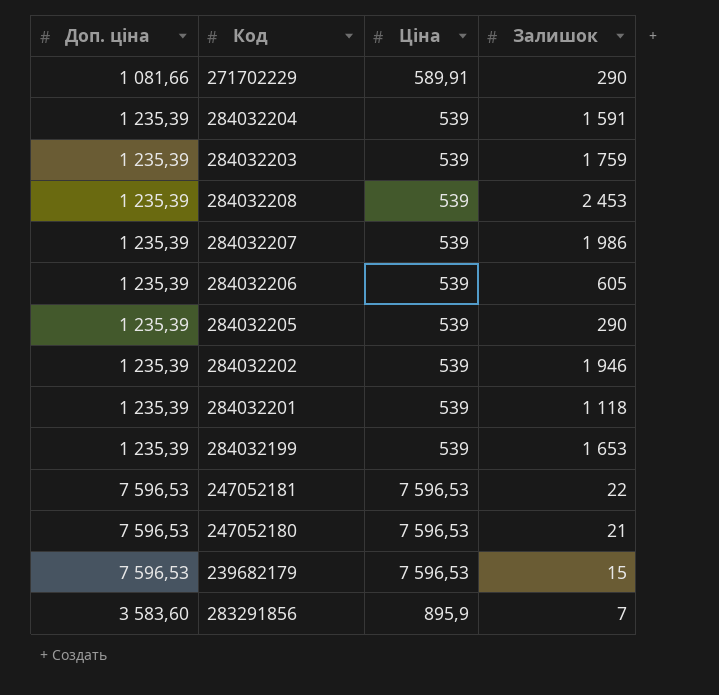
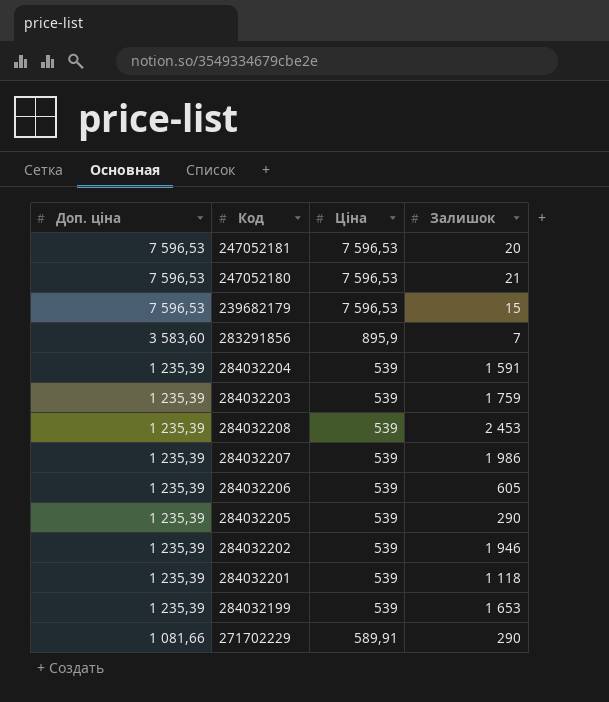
row order: none -> Доп. ціна descending
247052181 | Залишок: 22 -> 20

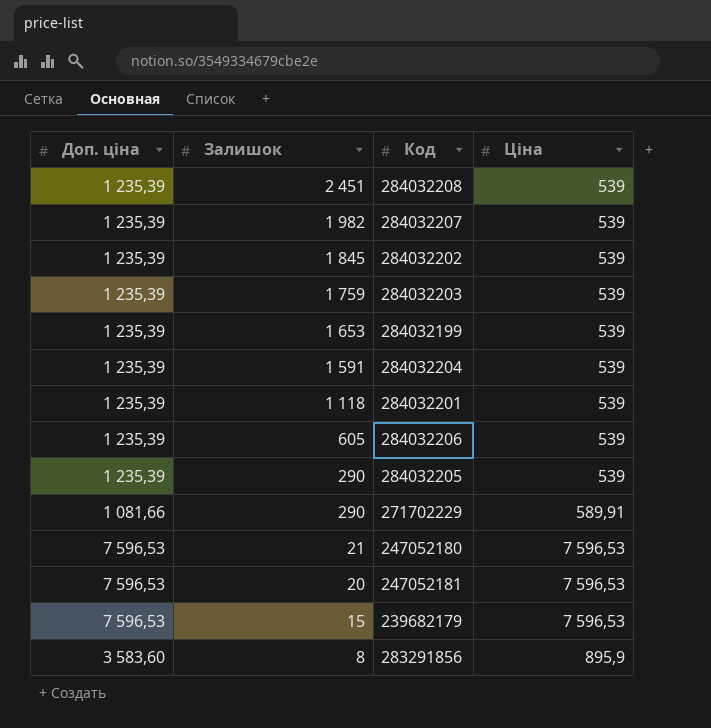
row order: Доп. ціна descending -> Залишок descending
column Залишок | position: 4 -> 2
284032208 | Залишок: 2 453 -> 2 451
284032207 | Залишок: 1 986 -> 1 982
284032202 | Залишок: 1 946 -> 1 845
283291856 | Залишок: 7 -> 8

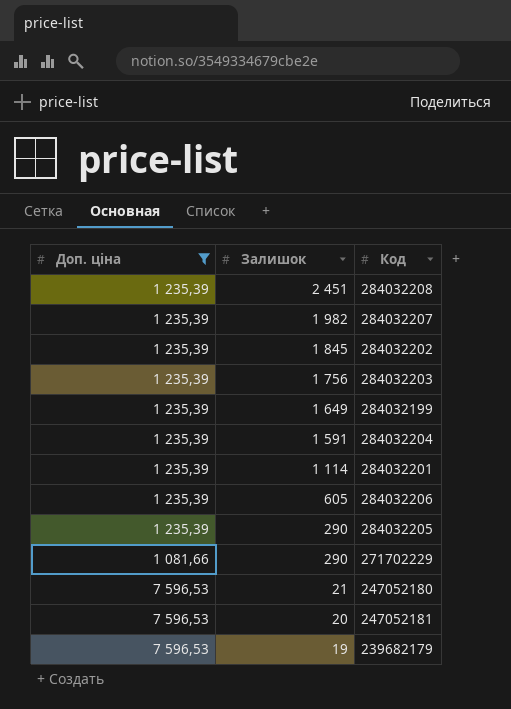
filter: none -> Доп. ціна != 3 583,60
column Ціна | position: 4 -> none
284032203 | Залишок: 1 759 -> 1 756
284032199 | Залишок: 1 653 -> 1 649
284032201 | Залишок: 1 118 -> 1 114
239682179 | Залишок: 15 -> 19

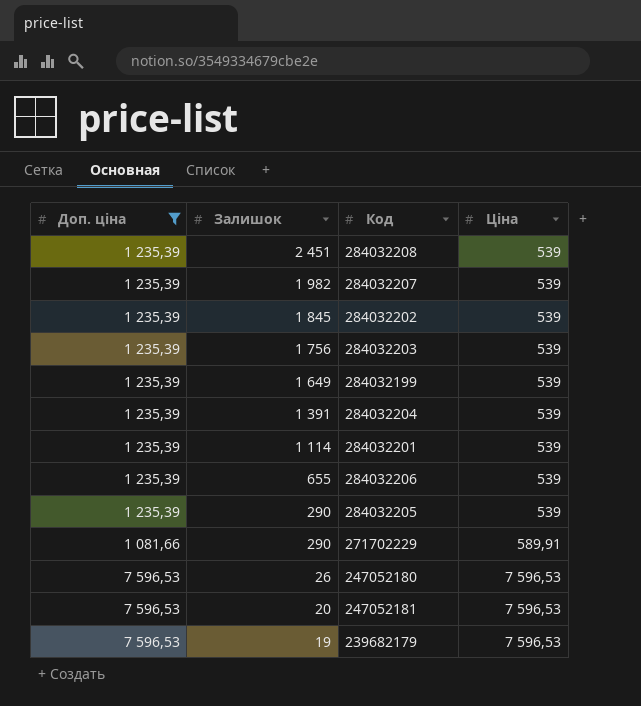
column Ціна | position: none -> 4
284032204 | Залишок: 1 591 -> 1 391
284032206 | Залишок: 605 -> 655
247052180 | Залишок: 21 -> 26

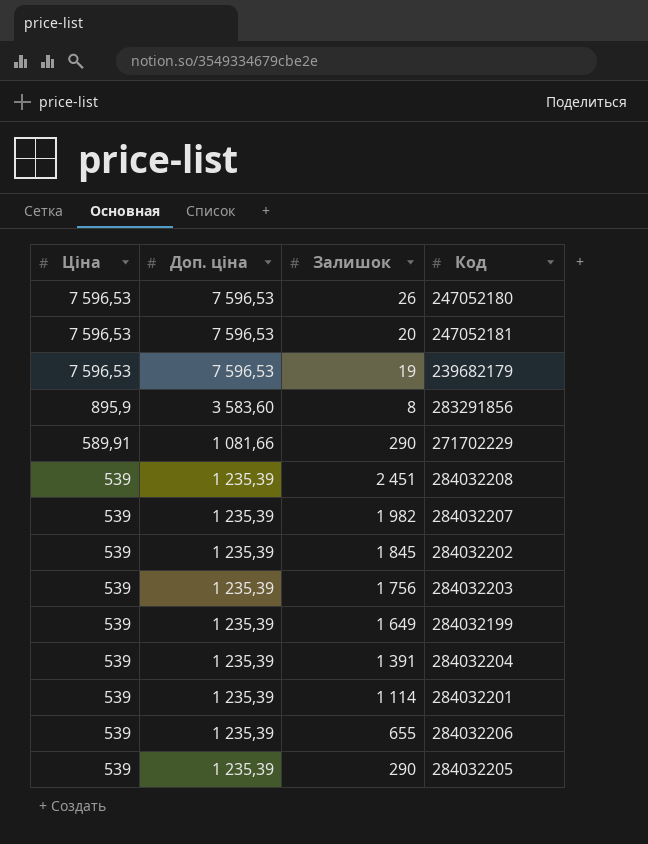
filter: Доп. ціна != 3 583,60 -> none
row order: Залишок descending -> Ціна descending
column Ціна | position: 4 -> 1

